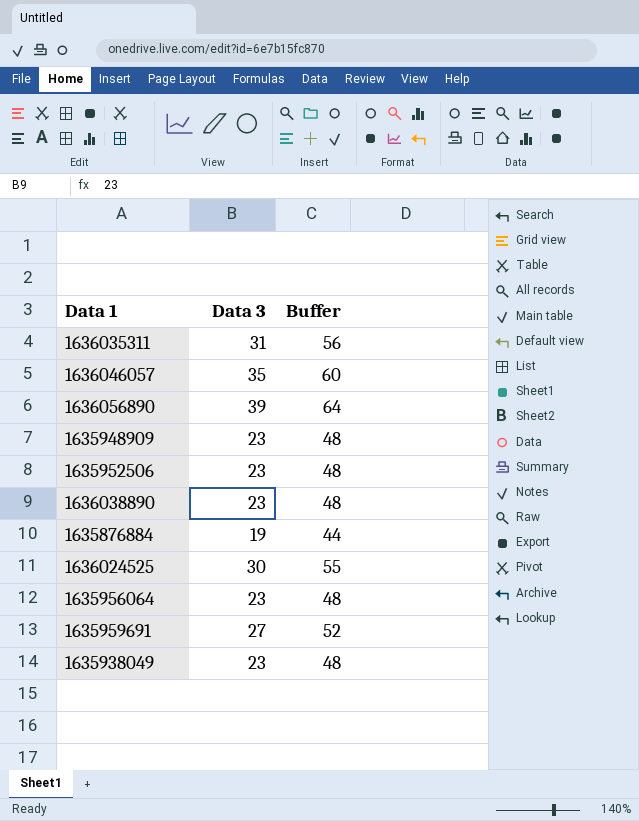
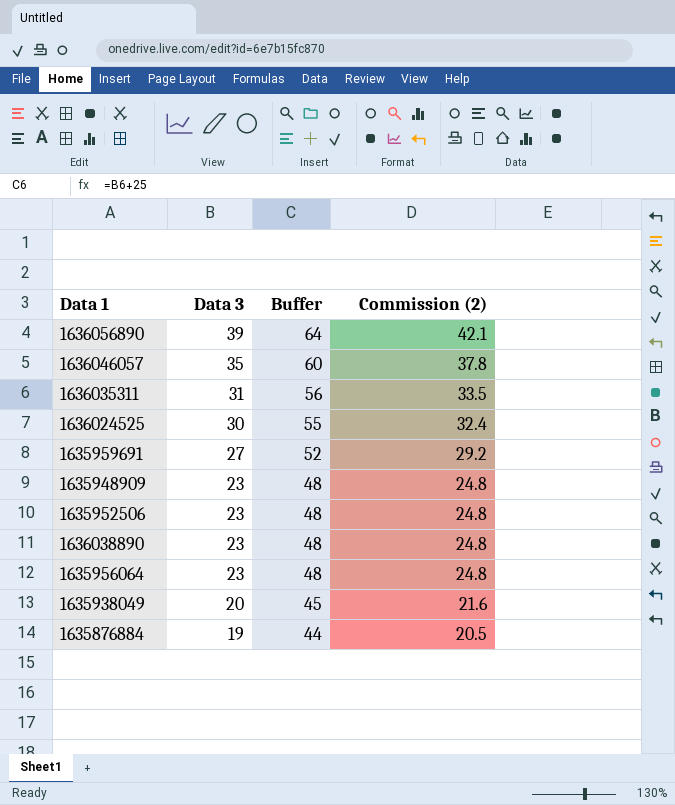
row order: none -> Data 3 descending
column Commission (2) | formula: none -> [Data 3] * 1.08
1635938049 | Data 3: 23 -> 20
1635938049 | Buffer: 48 -> 45

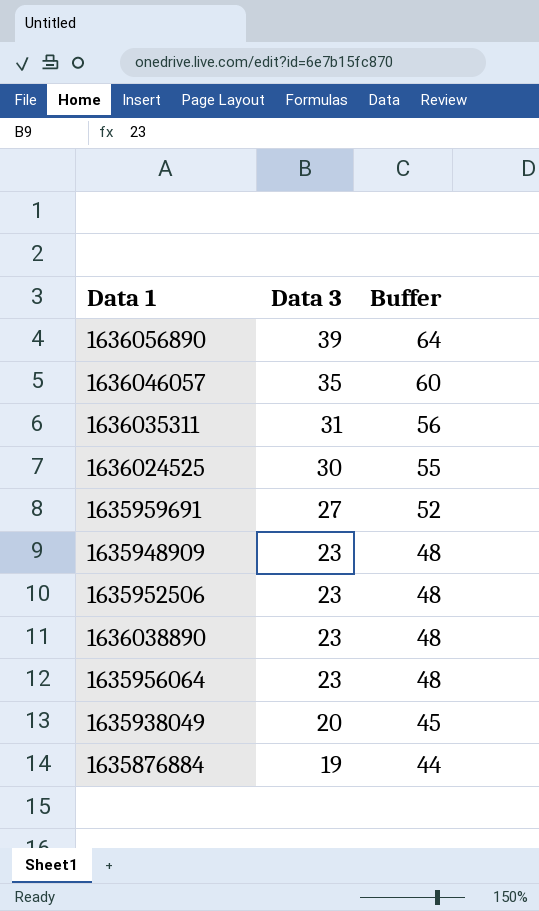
column Commission (2) | formula: [Data 3] * 1.08 -> none

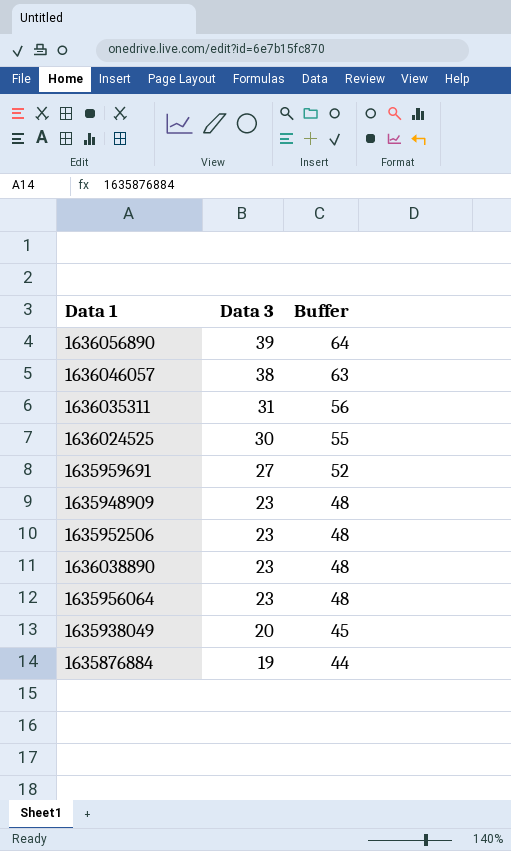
1636046057 | Data 3: 35 -> 38
1636046057 | Buffer: 60 -> 63

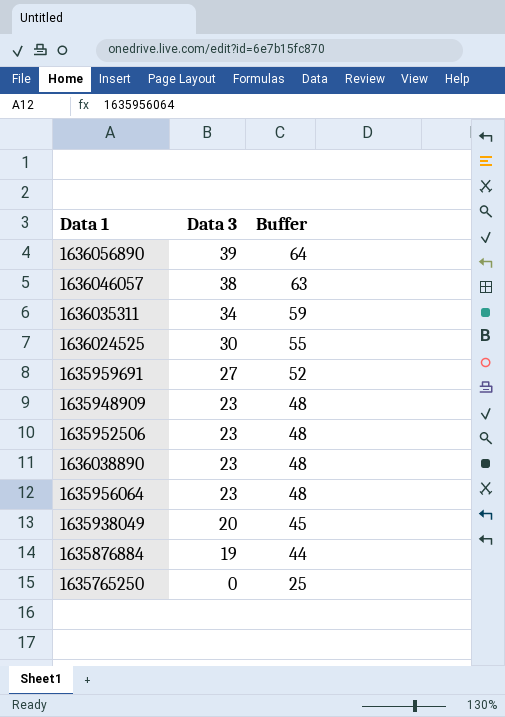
1636035311 | Data 3: 31 -> 34
1636035311 | Buffer: 56 -> 59
row 1635765250: none -> 0 | 25

